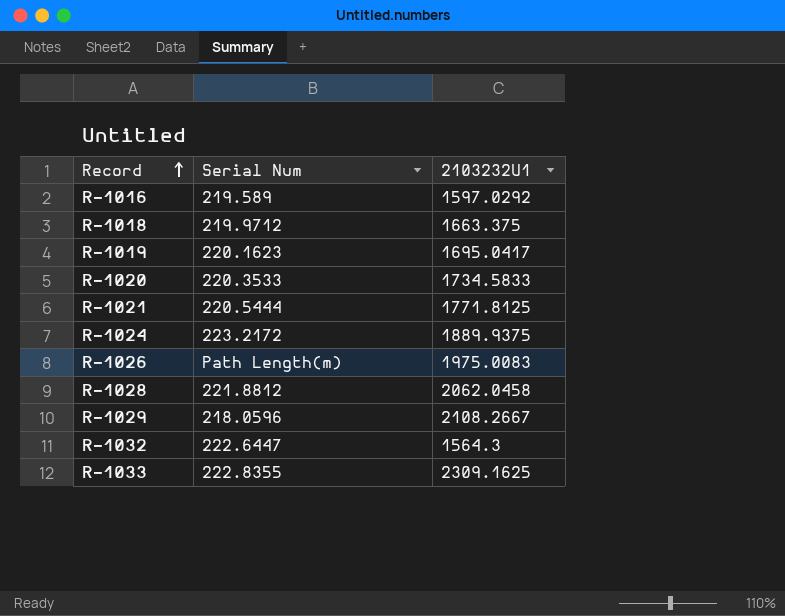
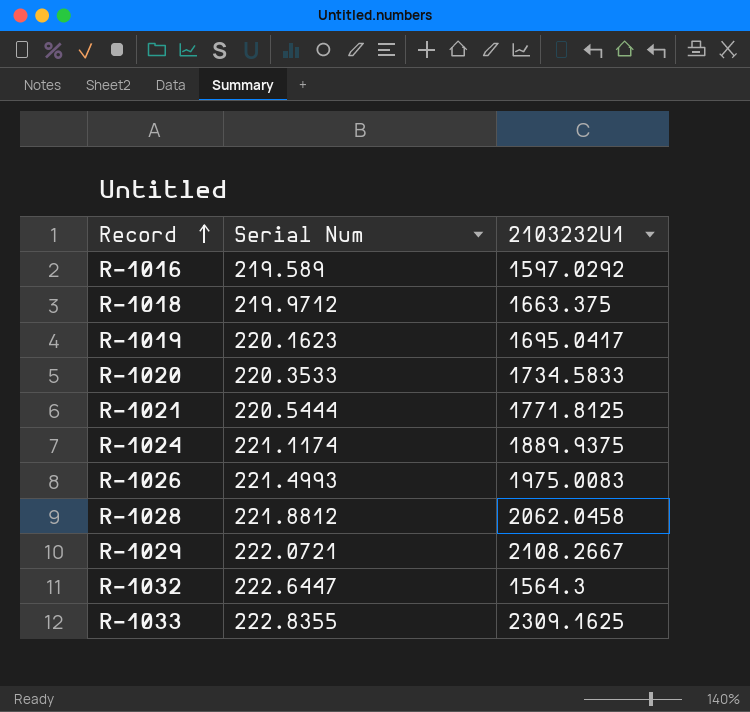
R-1024 | Serial Num: 223.2172 -> 221.1174
R-1026 | Serial Num: Path Length(m) -> 221.4993
R-1029 | Serial Num: 218.0596 -> 222.0721

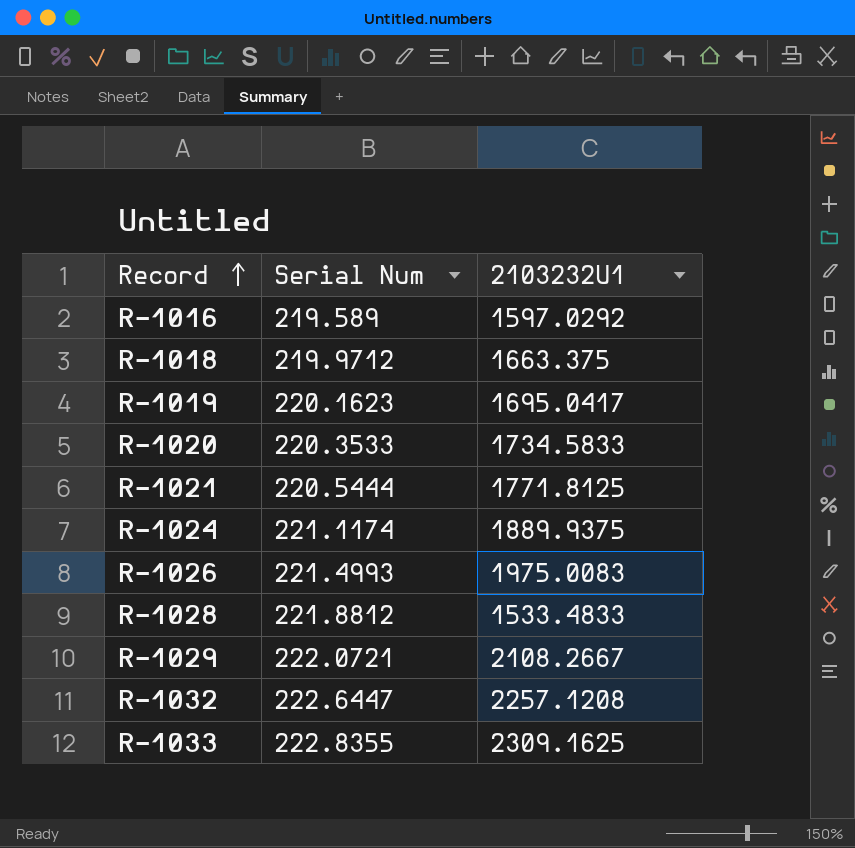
R-1028 | 2103232U1: 2062.0458 -> 1533.4833
R-1032 | 2103232U1: 1564.3 -> 2257.1208

